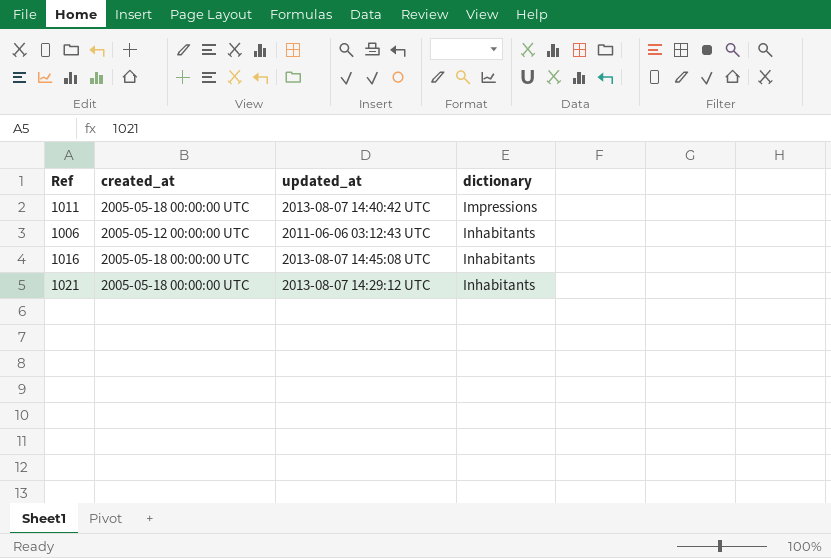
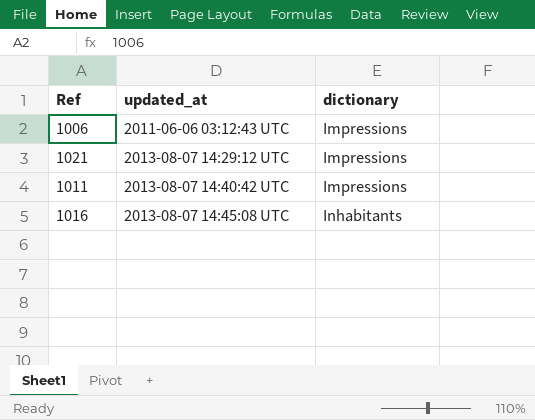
row order: dictionary ascending -> updated_at ascending
column created_at | position: 2 -> none
1006 | dictionary: Inhabitants -> Impressions
1021 | dictionary: Inhabitants -> Impressions

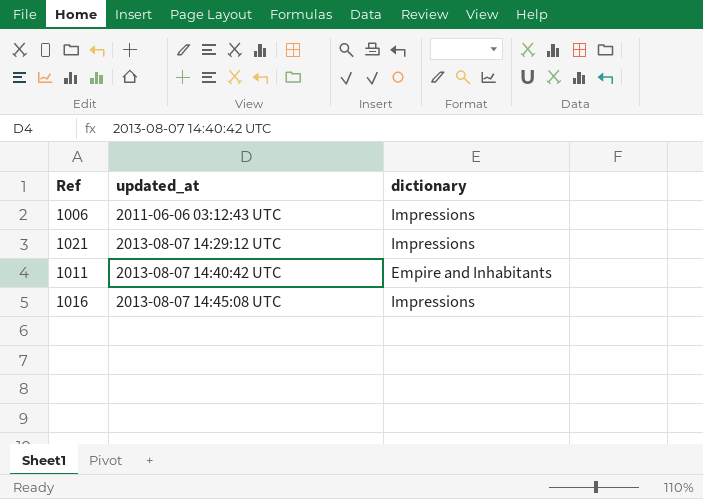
1011 | dictionary: Impressions -> Empire and Inhabitants
1016 | dictionary: Inhabitants -> Impressions

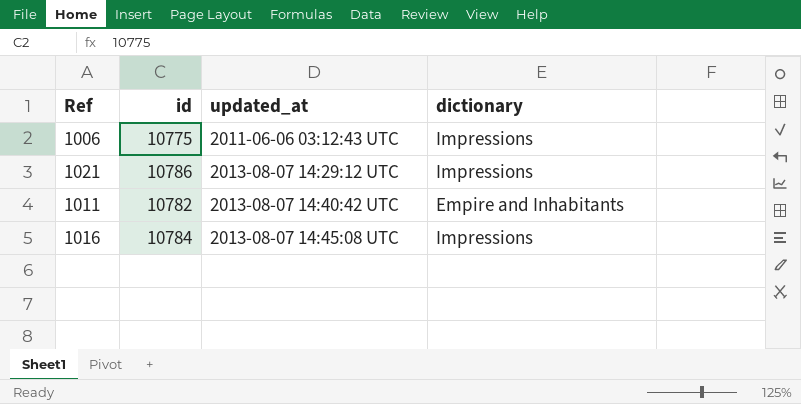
column id | position: none -> 2

